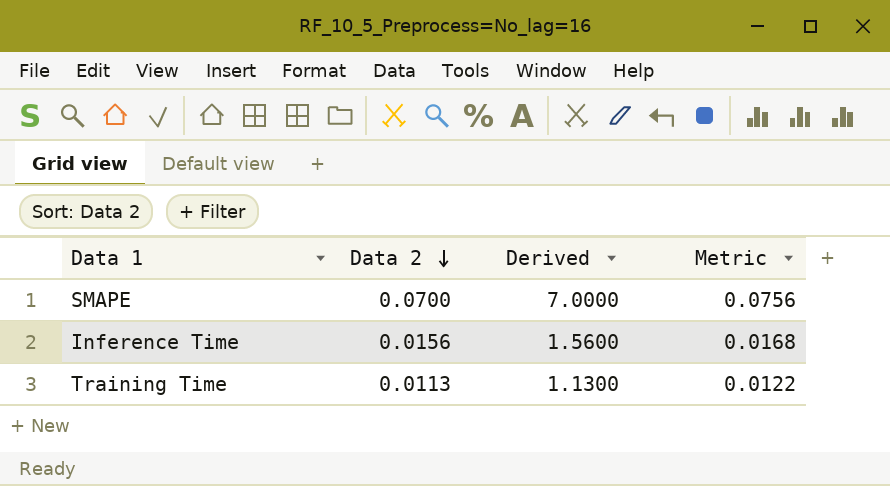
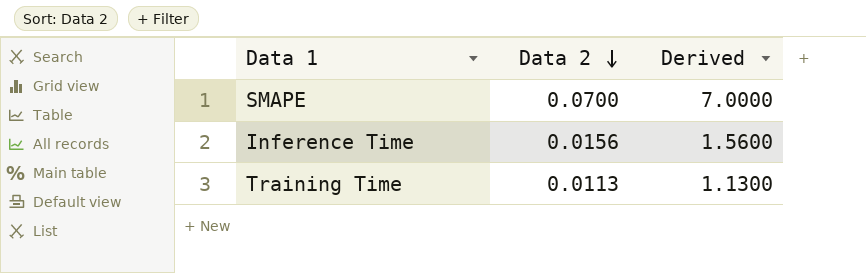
column Metric | formula: [Data 2] * 1.08 -> none

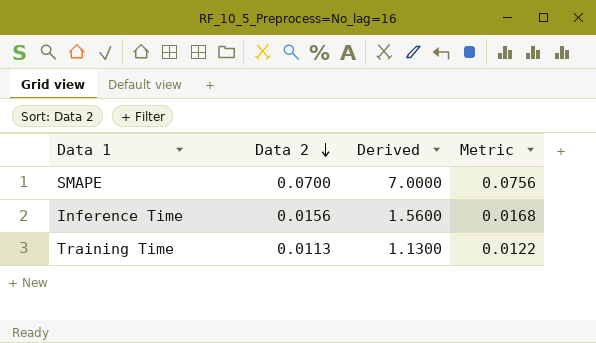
column Metric | formula: none -> [Data 2] * 1.08

